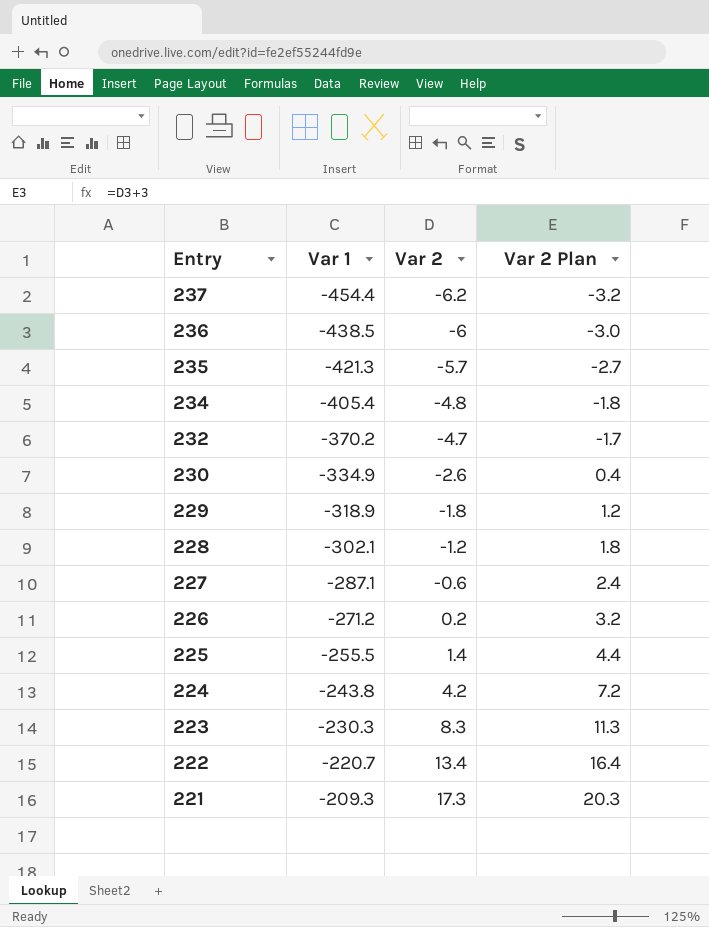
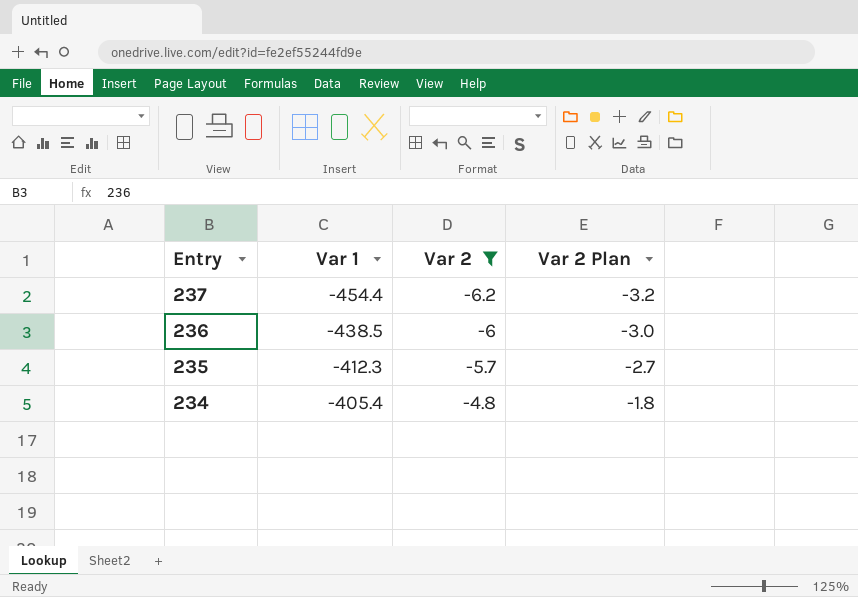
filter: none -> Var 2 <= -4.8
235 | Var 1: -421.3 -> -412.3

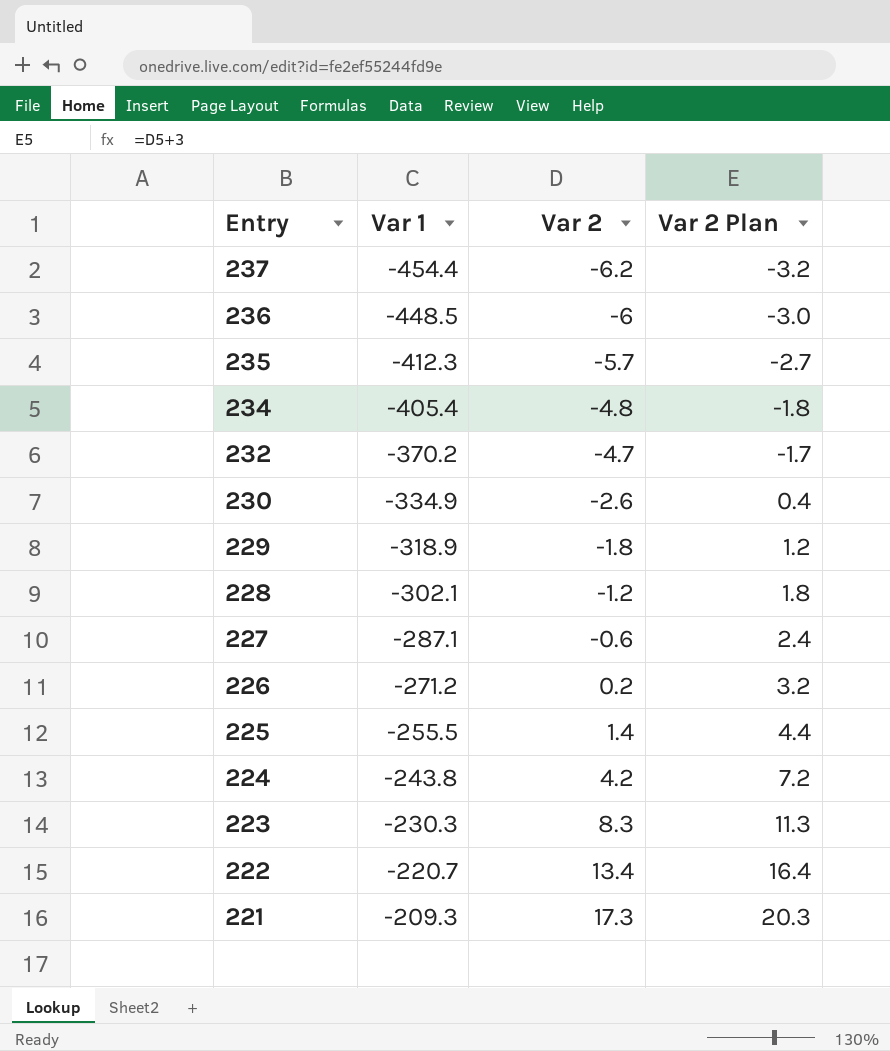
filter: Var 2 <= -4.8 -> none
236 | Var 1: -438.5 -> -448.5

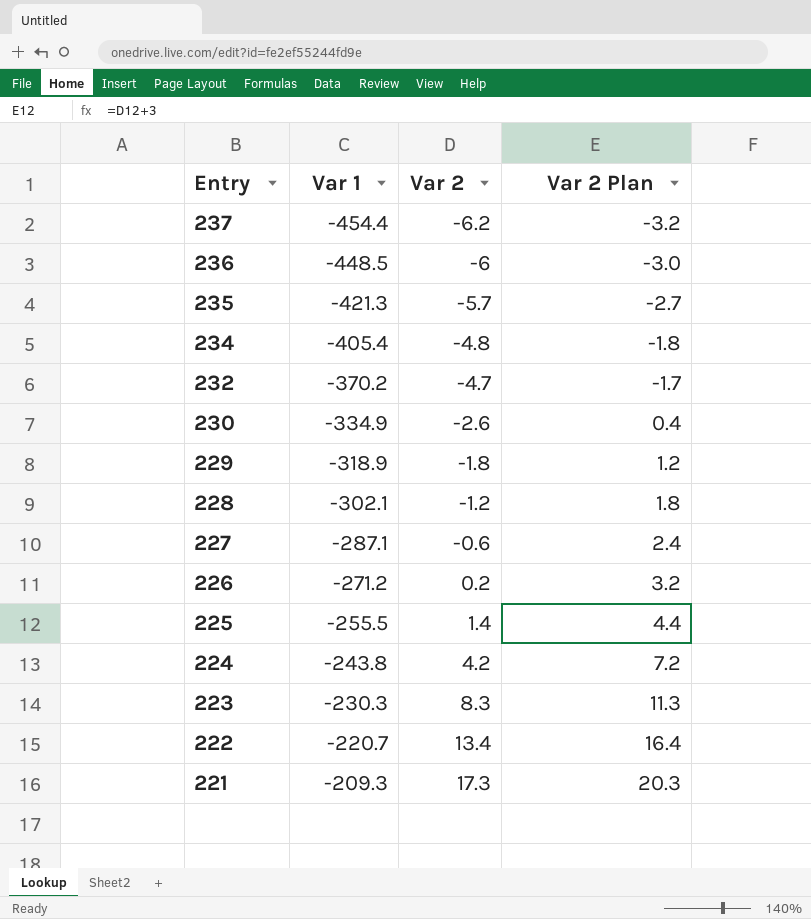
235 | Var 1: -412.3 -> -421.3

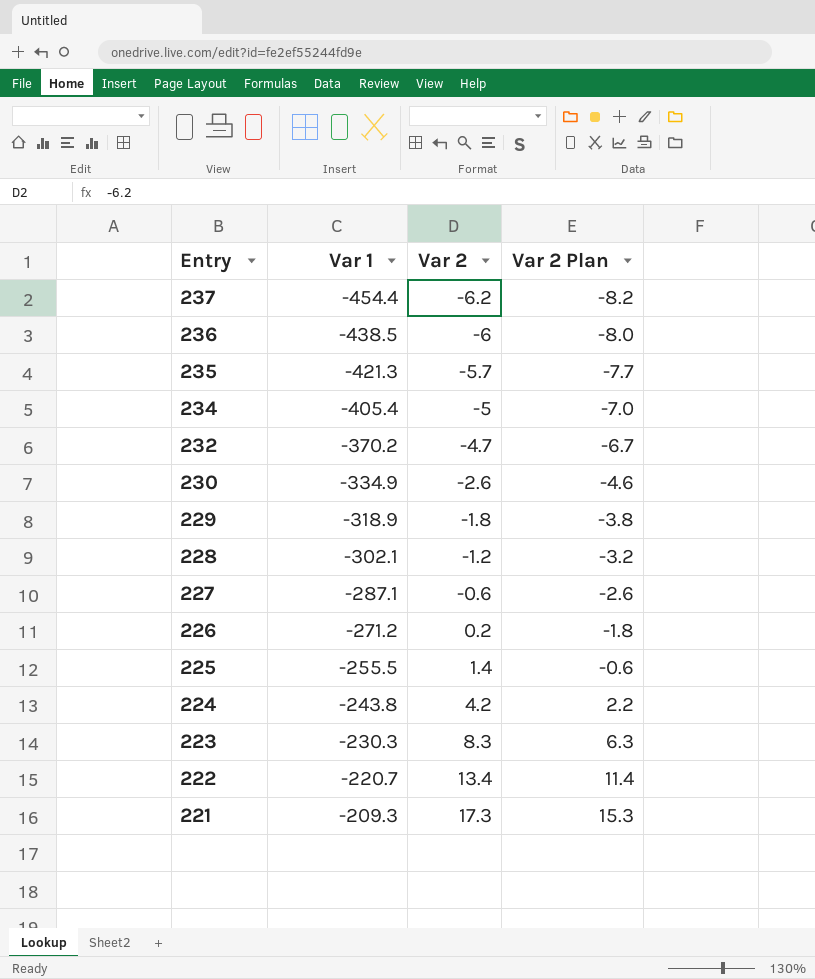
column Var 2 Plan | formula: [Var 2] + 3 -> [Var 2] - 2
236 | Var 1: -448.5 -> -438.5
234 | Var 2: -4.8 -> -5

